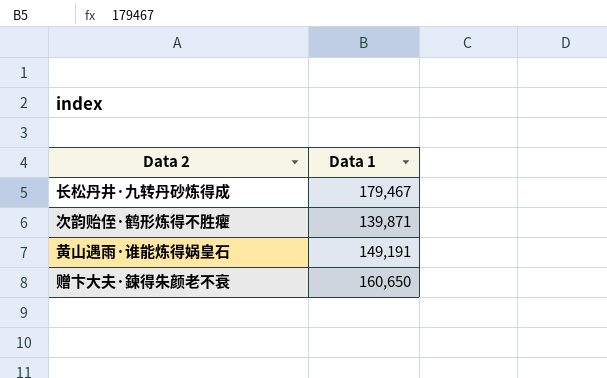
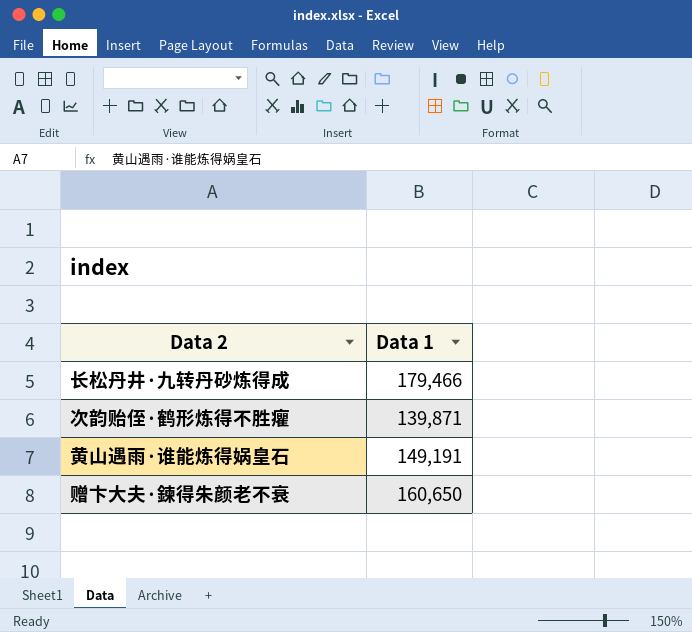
长松丹井·九转丹砂炼得成 | Data 1: 179,467 -> 179,466

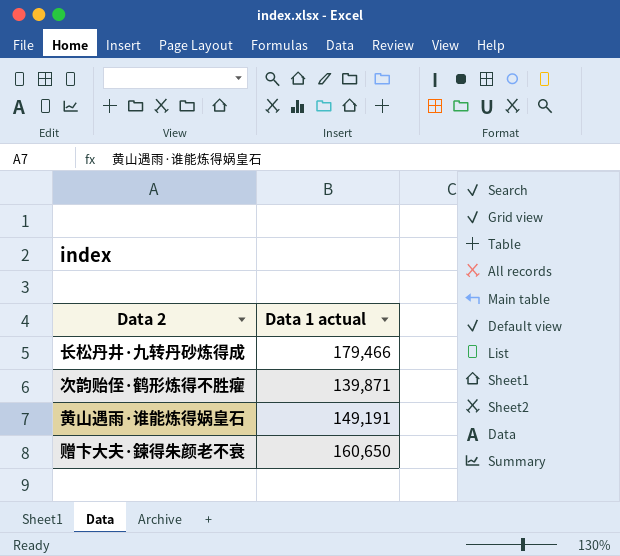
column name: Data 1 -> Data 1 actual

